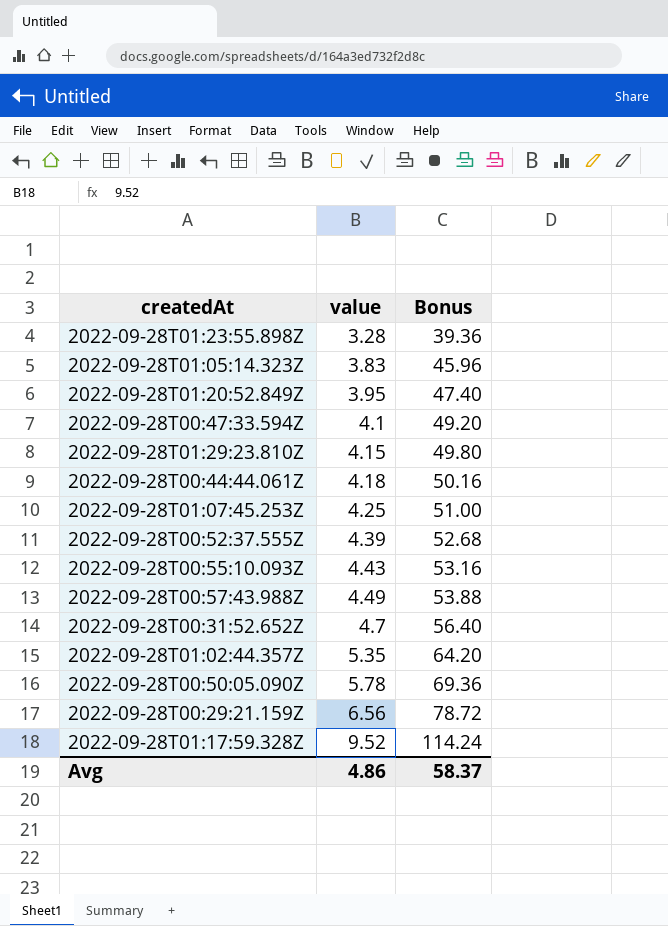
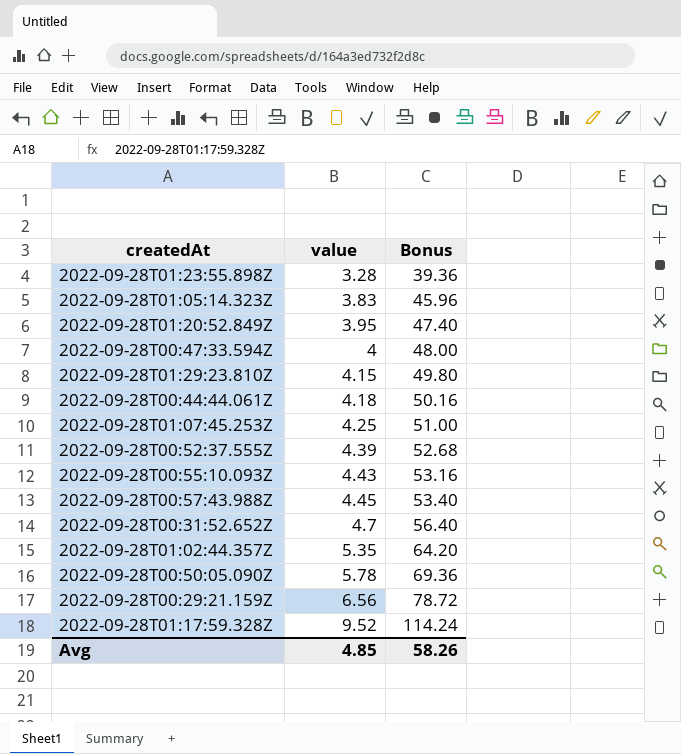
2022-09-28T00:47:33.594Z | value: 4.1 -> 4
2022-09-28T00:47:33.594Z | Bonus: 49.20 -> 48.00
2022-09-28T00:57:43.988Z | value: 4.49 -> 4.45
2022-09-28T00:57:43.988Z | Bonus: 53.88 -> 53.40
Avg | value: 4.86 -> 4.85
Avg | Bonus: 58.37 -> 58.26

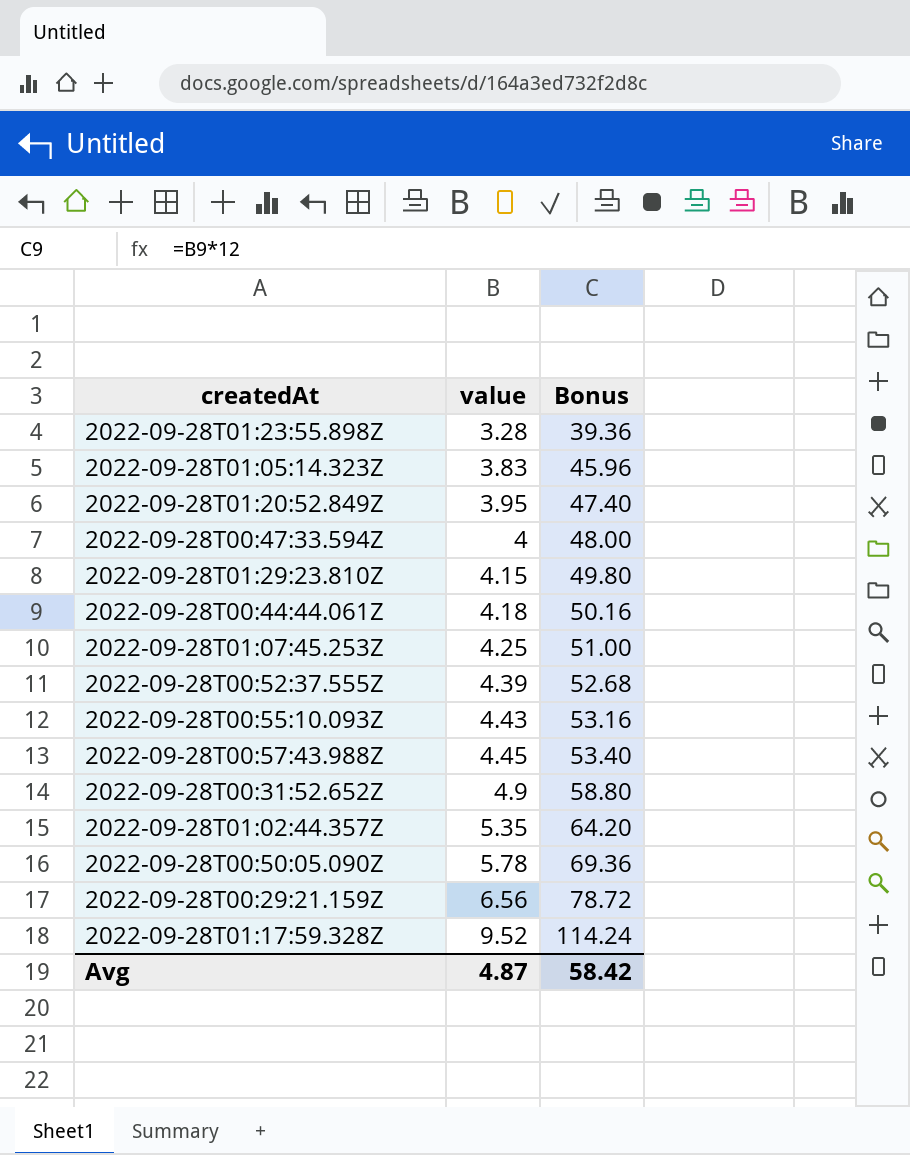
2022-09-28T00:31:52.652Z | value: 4.7 -> 4.9
2022-09-28T00:31:52.652Z | Bonus: 56.40 -> 58.80
Avg | value: 4.85 -> 4.87
Avg | Bonus: 58.26 -> 58.42

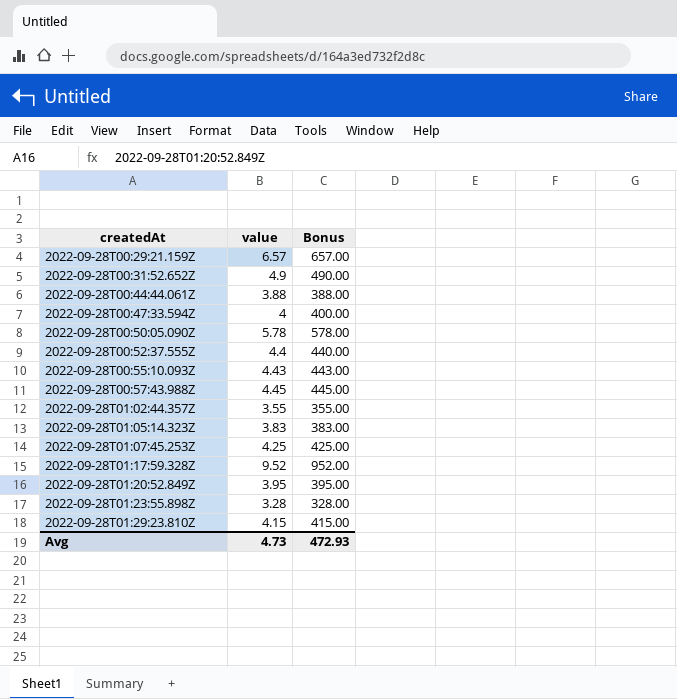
row order: value ascending -> createdAt ascending
column Bonus | formula: [value] * 12 -> [value] * 100
2022-09-28T00:29:21.159Z | value: 6.56 -> 6.57
2022-09-28T00:44:44.061Z | value: 4.18 -> 3.88
2022-09-28T00:52:37.555Z | value: 4.39 -> 4.4
2022-09-28T01:02:44.357Z | value: 5.35 -> 3.55
Avg | value: 4.87 -> 4.73
Avg | Bonus: 58.42 -> 472.93

